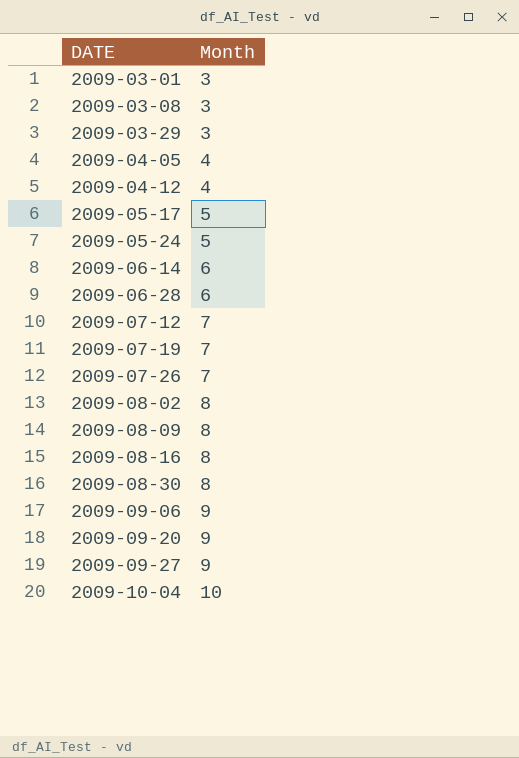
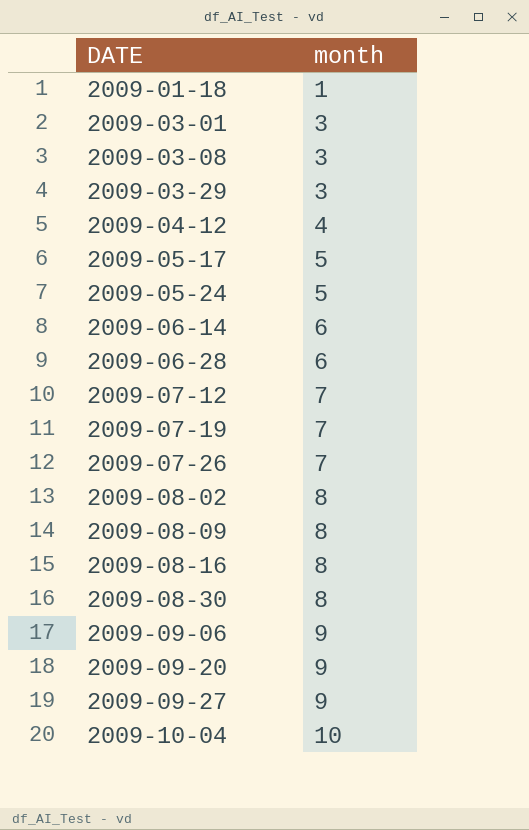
column name: Month -> month
row 2009-04-05: 4 -> none
row 2009-01-18: none -> 1

